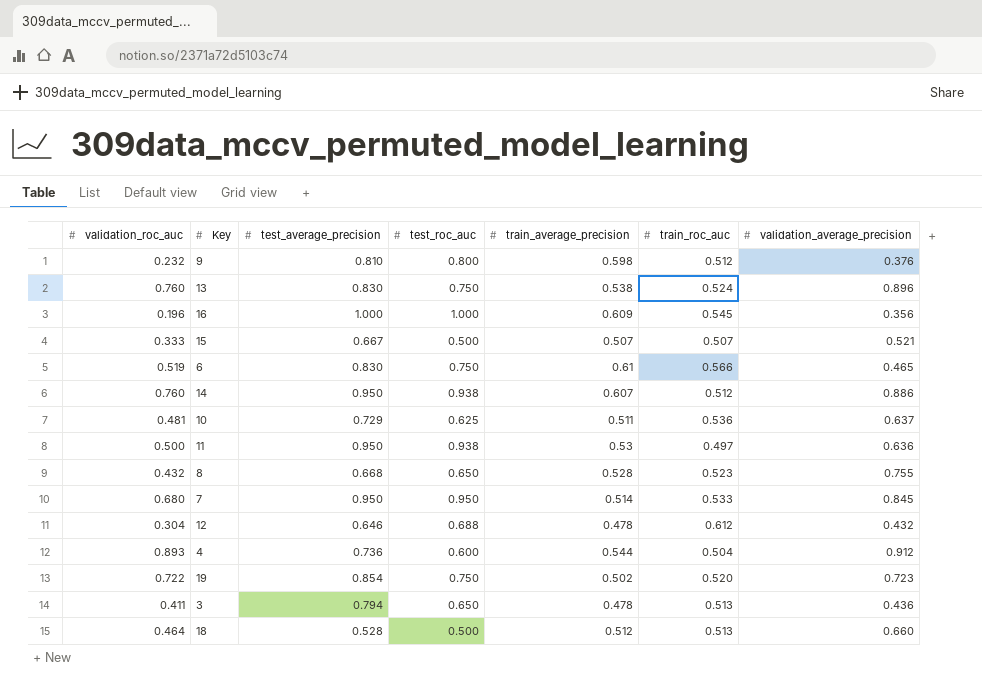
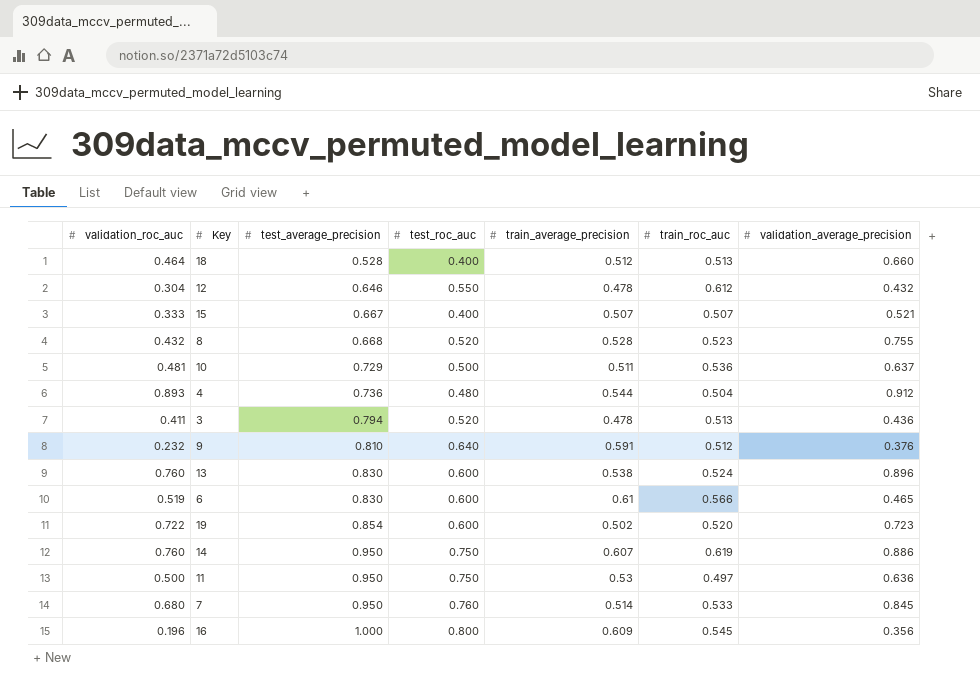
row order: none -> test_average_precision ascending
18 | test_roc_auc: 0.500 -> 0.400
12 | test_roc_auc: 0.688 -> 0.550
15 | test_roc_auc: 0.500 -> 0.400
8 | test_roc_auc: 0.650 -> 0.520
10 | test_roc_auc: 0.625 -> 0.500
4 | test_roc_auc: 0.600 -> 0.480
3 | test_roc_auc: 0.650 -> 0.520
9 | test_roc_auc: 0.800 -> 0.640
9 | train_average_precision: 0.598 -> 0.591
13 | test_roc_auc: 0.750 -> 0.600
6 | test_roc_auc: 0.750 -> 0.600
19 | test_roc_auc: 0.750 -> 0.600
14 | test_roc_auc: 0.938 -> 0.750
14 | train_roc_auc: 0.512 -> 0.619
11 | test_roc_auc: 0.938 -> 0.750
7 | test_roc_auc: 0.950 -> 0.760
16 | test_roc_auc: 1.000 -> 0.800

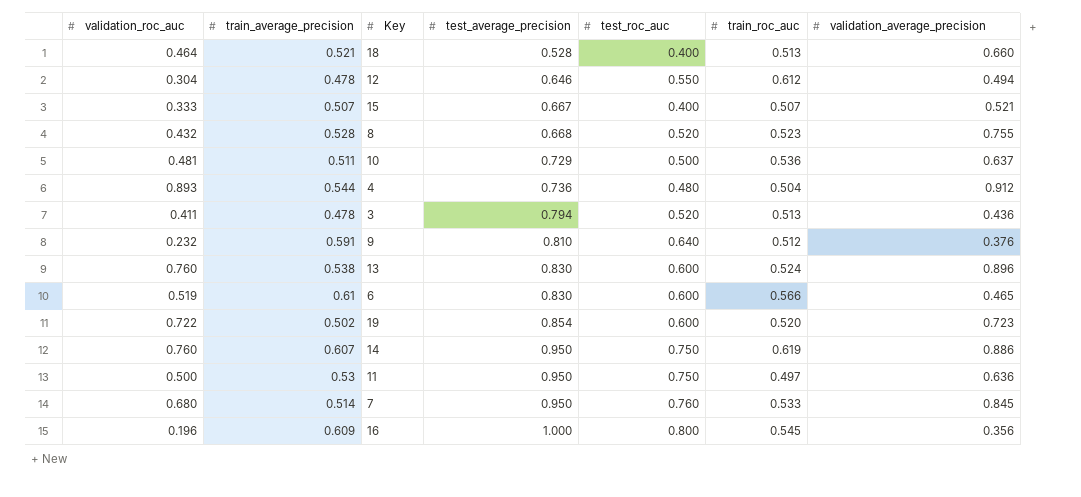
column train_average_precision | position: 5 -> 2
18 | train_average_precision: 0.512 -> 0.521
12 | validation_average_precision: 0.432 -> 0.494

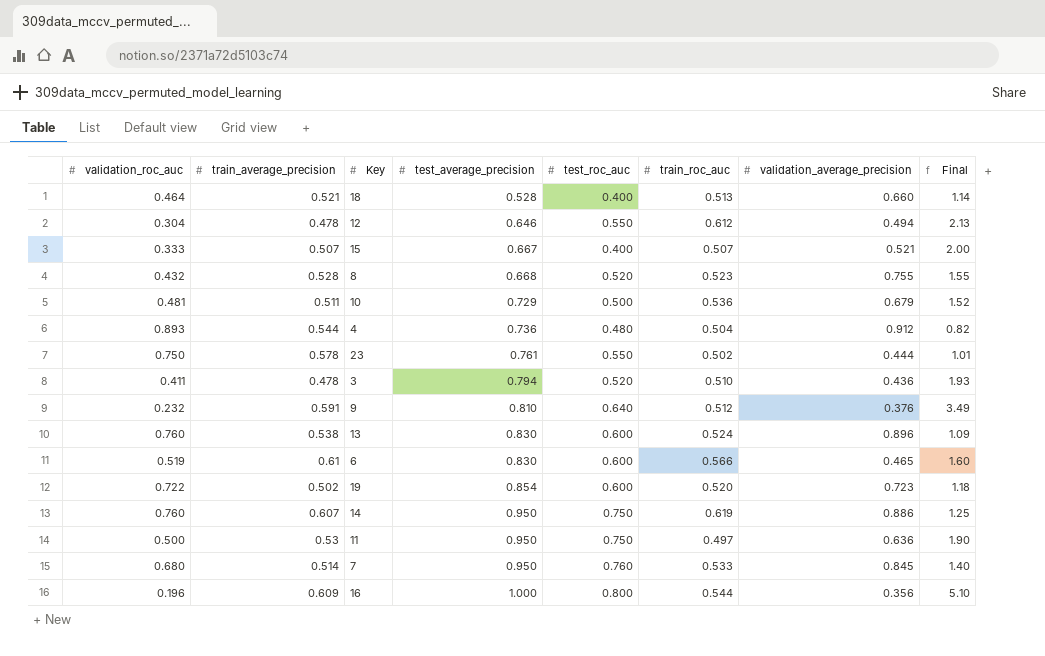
column Final | formula: none -> [test_average_precision] / [validation_roc_auc]
10 | validation_average_precision: 0.637 -> 0.679
row 23: none -> 0.750 | 0.578 | 0.761 | 0.550 | 0.502 | 0.444 | 1.01
3 | train_roc_auc: 0.513 -> 0.510
16 | train_roc_auc: 0.545 -> 0.544

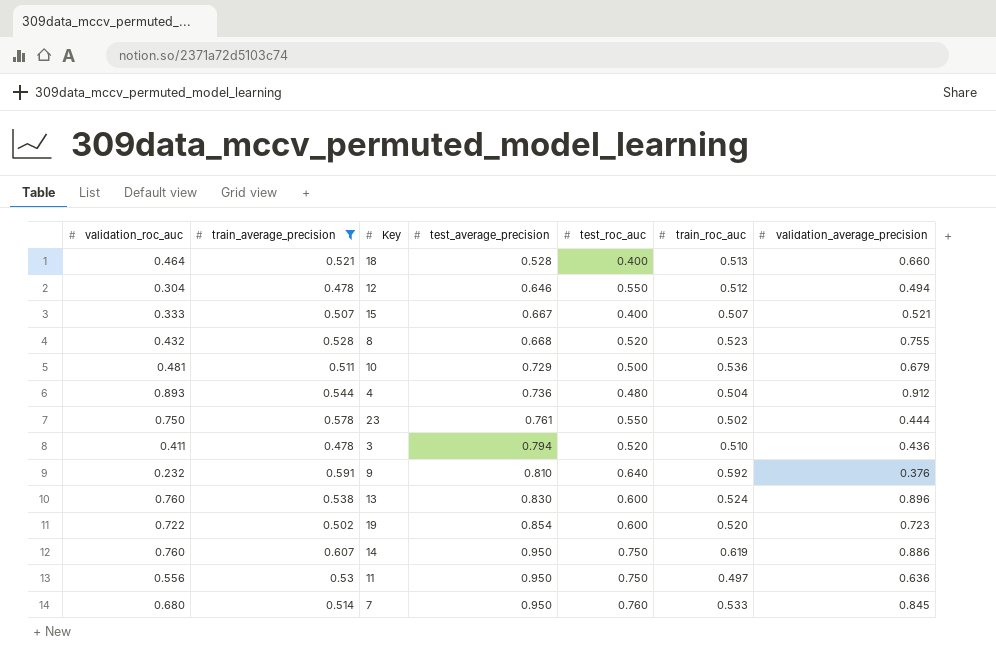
filter: none -> train_average_precision <= 0.607
column Final | formula: [test_average_precision] / [validation_roc_auc] -> none
12 | train_roc_auc: 0.612 -> 0.512
9 | train_roc_auc: 0.512 -> 0.592
11 | validation_roc_auc: 0.500 -> 0.556

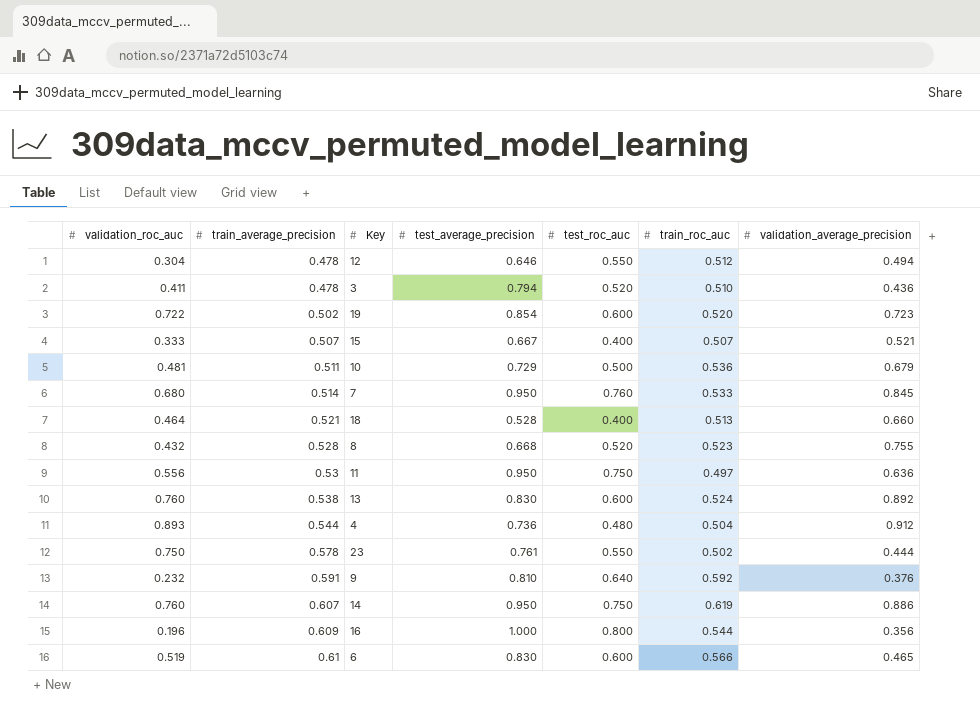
filter: train_average_precision <= 0.607 -> none
row order: test_average_precision ascending -> train_average_precision ascending
13 | validation_average_precision: 0.896 -> 0.892

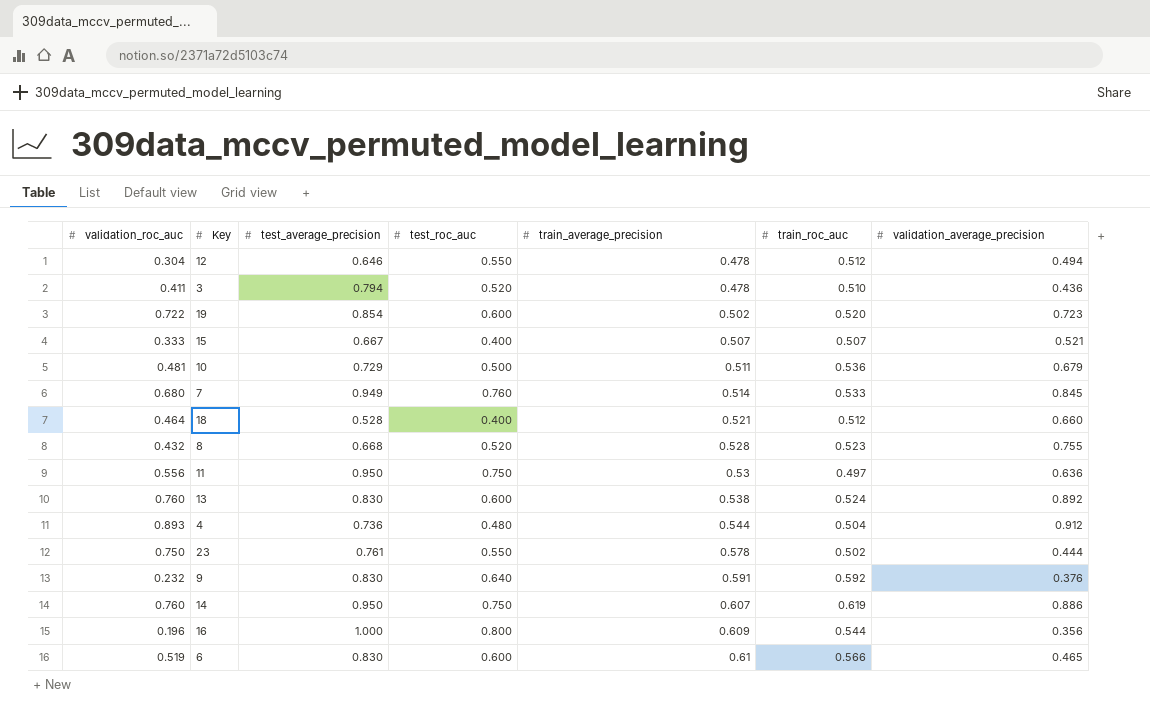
column train_average_precision | position: 2 -> 5
7 | test_average_precision: 0.950 -> 0.949
18 | train_roc_auc: 0.513 -> 0.512
9 | test_average_precision: 0.810 -> 0.830

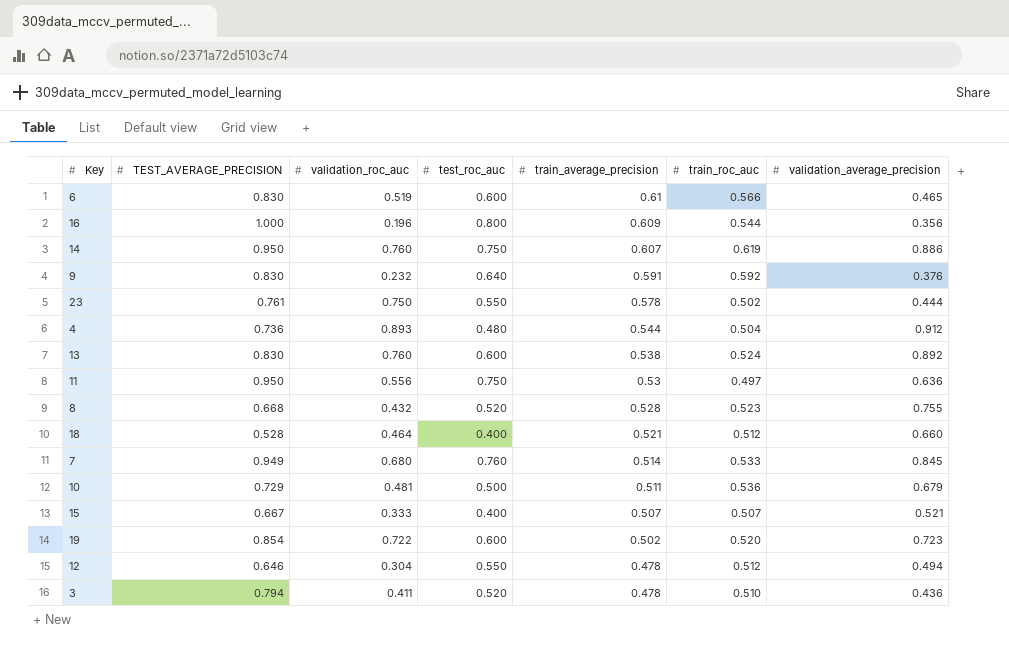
row order: train_average_precision ascending -> train_average_precision descending
column name: test_average_precision -> TEST_AVERAGE_PRECISION
column validation_roc_auc | position: 1 -> 3

